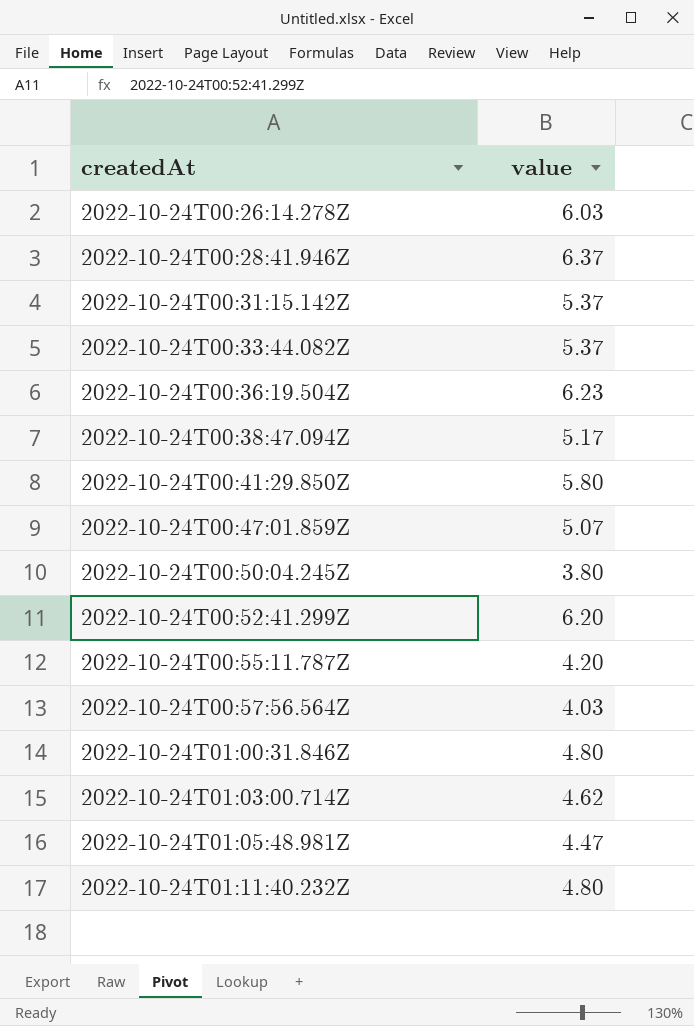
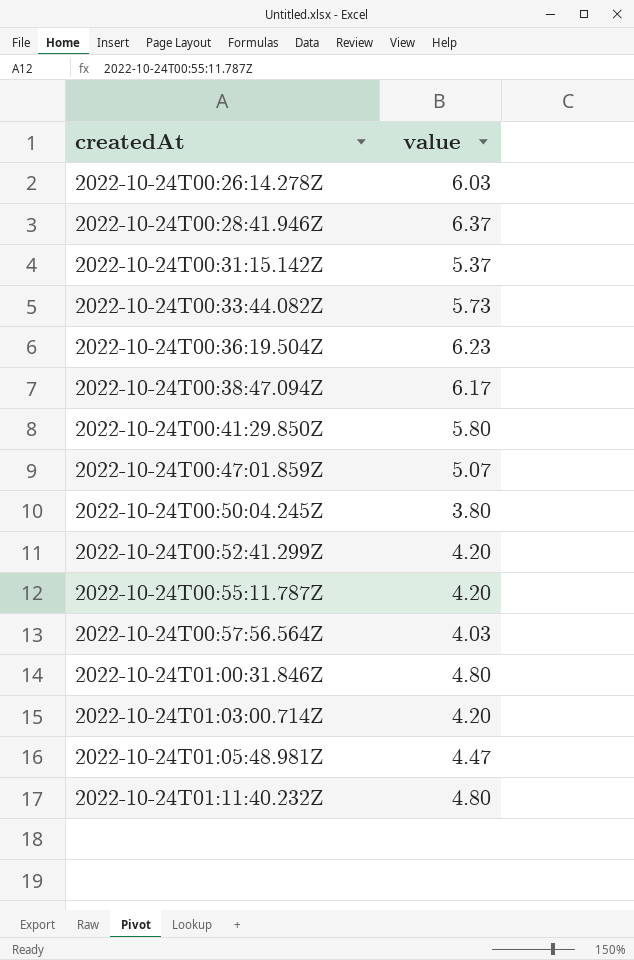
2022-10-24T00:33:44.082Z | value: 5.37 -> 5.73
2022-10-24T00:38:47.094Z | value: 5.17 -> 6.17
2022-10-24T00:52:41.299Z | value: 6.20 -> 4.20
2022-10-24T01:03:00.714Z | value: 4.62 -> 4.20

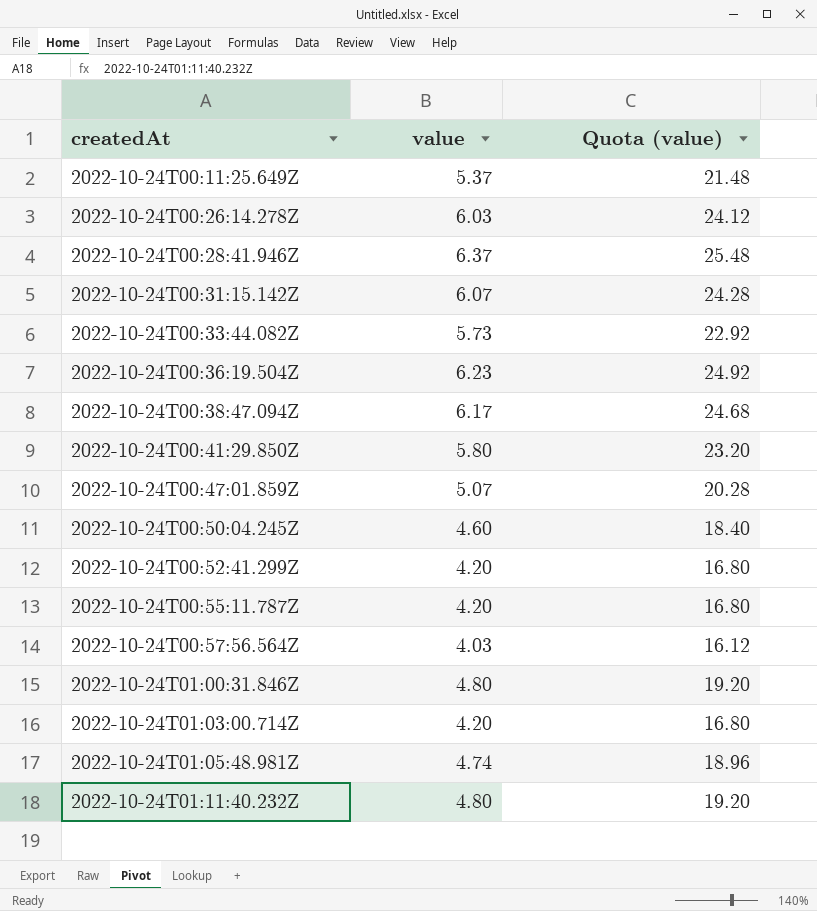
column Quota (value) | formula: none -> [value] * 4
row 2022-10-24T00:11:25.649Z: none -> 5.37 | 21.48
2022-10-24T00:31:15.142Z | value: 5.37 -> 6.07
2022-10-24T00:50:04.245Z | value: 3.80 -> 4.60
2022-10-24T01:05:48.981Z | value: 4.47 -> 4.74

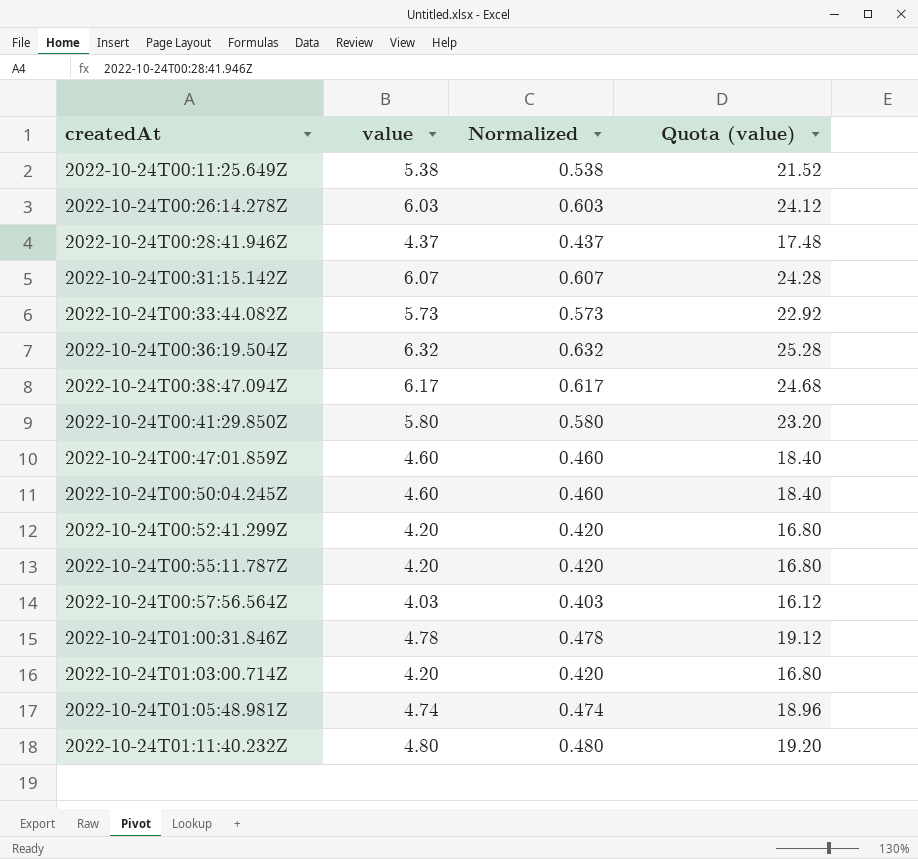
column Normalized | formula: none -> [value] * 0.1
2022-10-24T00:11:25.649Z | value: 5.37 -> 5.38
2022-10-24T00:11:25.649Z | Quota (value): 21.48 -> 21.52
2022-10-24T00:28:41.946Z | value: 6.37 -> 4.37
2022-10-24T00:28:41.946Z | Quota (value): 25.48 -> 17.48
2022-10-24T00:36:19.504Z | value: 6.23 -> 6.32
2022-10-24T00:36:19.504Z | Quota (value): 24.92 -> 25.28
2022-10-24T00:47:01.859Z | value: 5.07 -> 4.60
2022-10-24T00:47:01.859Z | Quota (value): 20.28 -> 18.40
2022-10-24T01:00:31.846Z | value: 4.80 -> 4.78
2022-10-24T01:00:31.846Z | Quota (value): 19.20 -> 19.12

